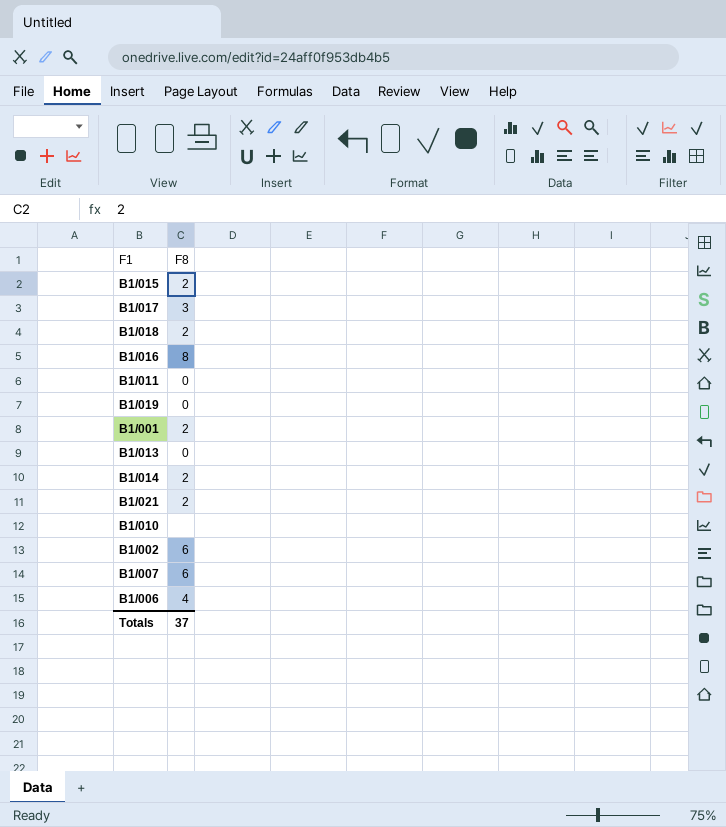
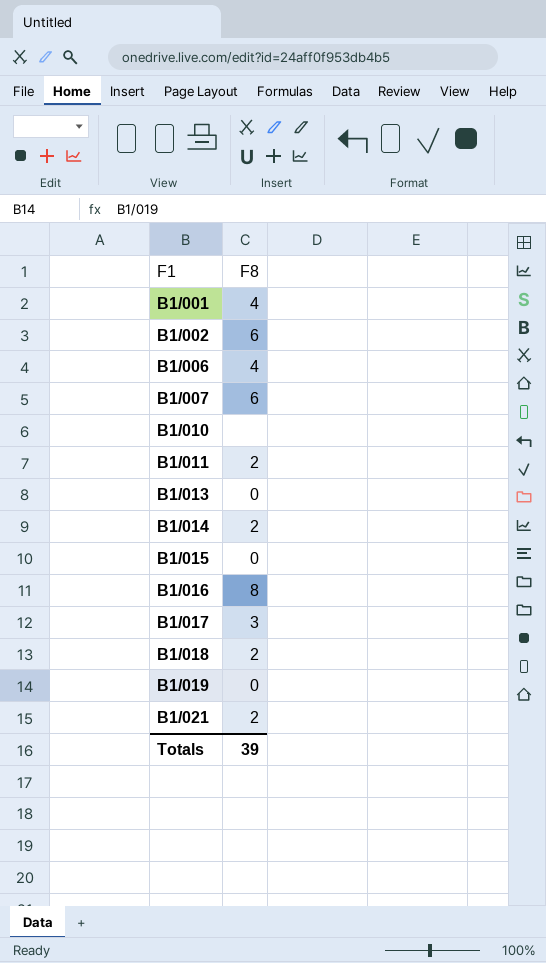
row order: none -> F1 ascending
B1/001 | F8: 2 -> 4
B1/011 | F8: 0 -> 2
B1/015 | F8: 2 -> 0
Totals | F8: 37 -> 39

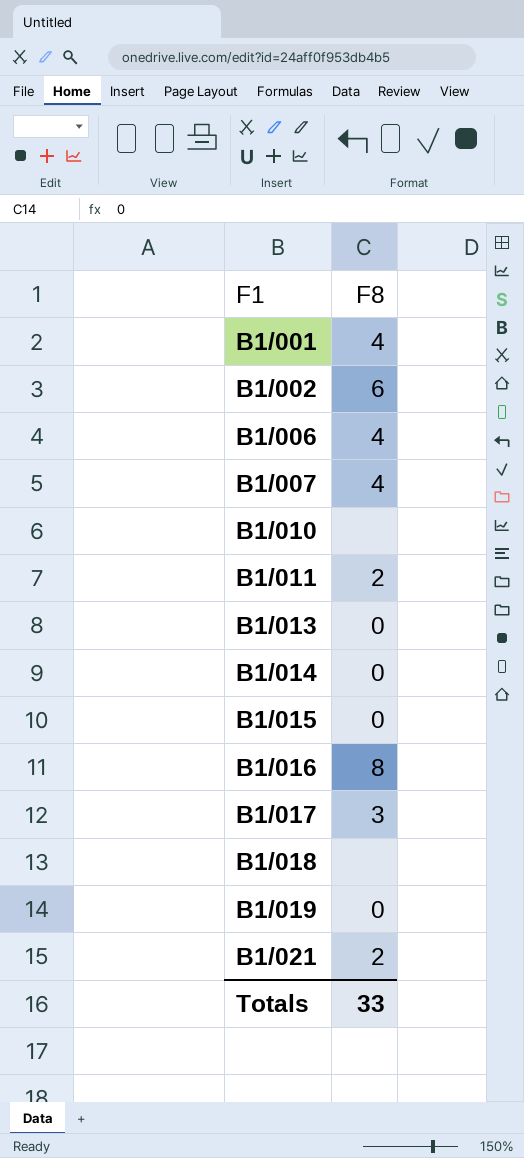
B1/007 | F8: 6 -> 4
B1/014 | F8: 2 -> 0
B1/018 | F8: 2 -> none
Totals | F8: 39 -> 33

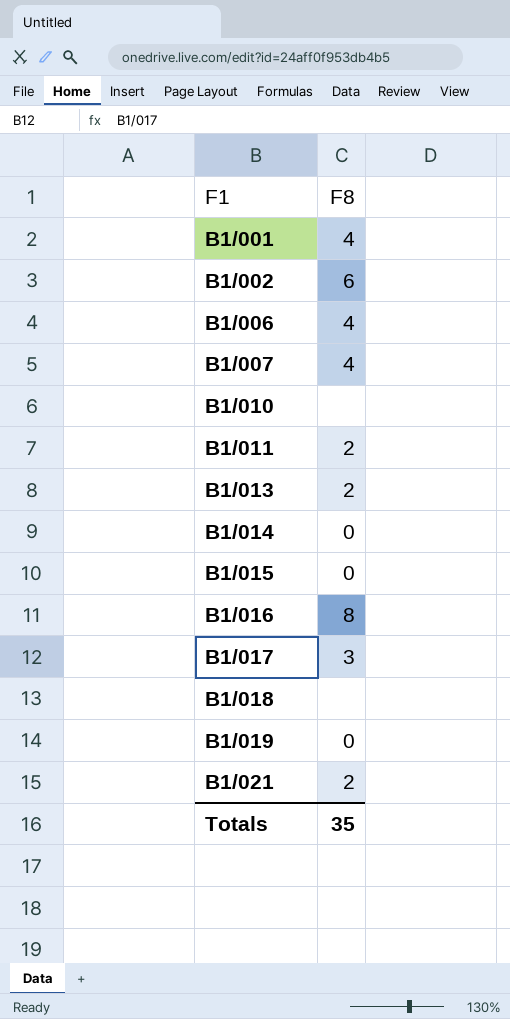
B1/013 | F8: 0 -> 2
Totals | F8: 33 -> 35

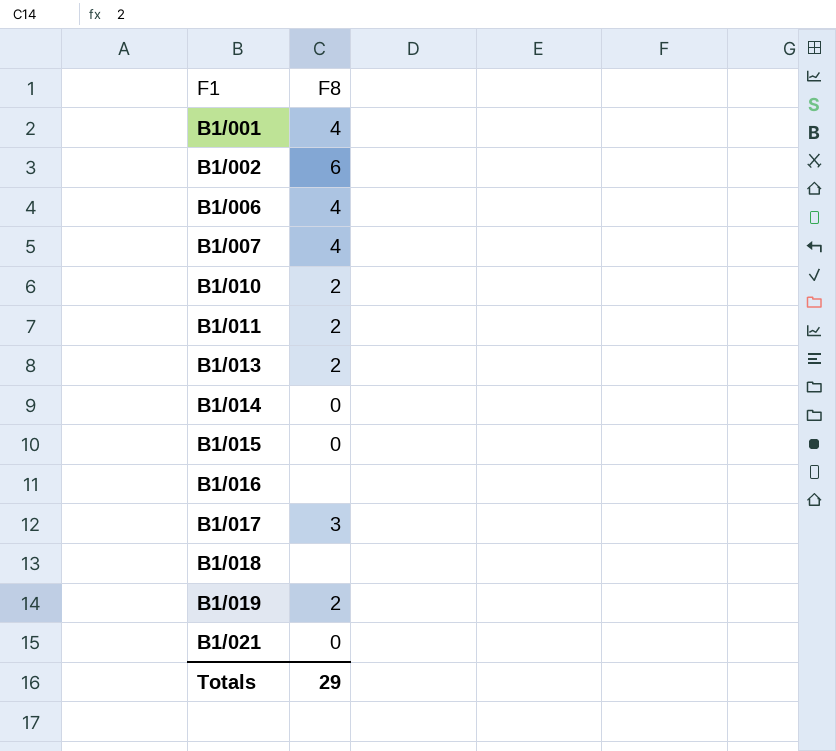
B1/010 | F8: none -> 2
B1/016 | F8: 8 -> none
B1/019 | F8: 0 -> 2
B1/021 | F8: 2 -> 0
Totals | F8: 35 -> 29

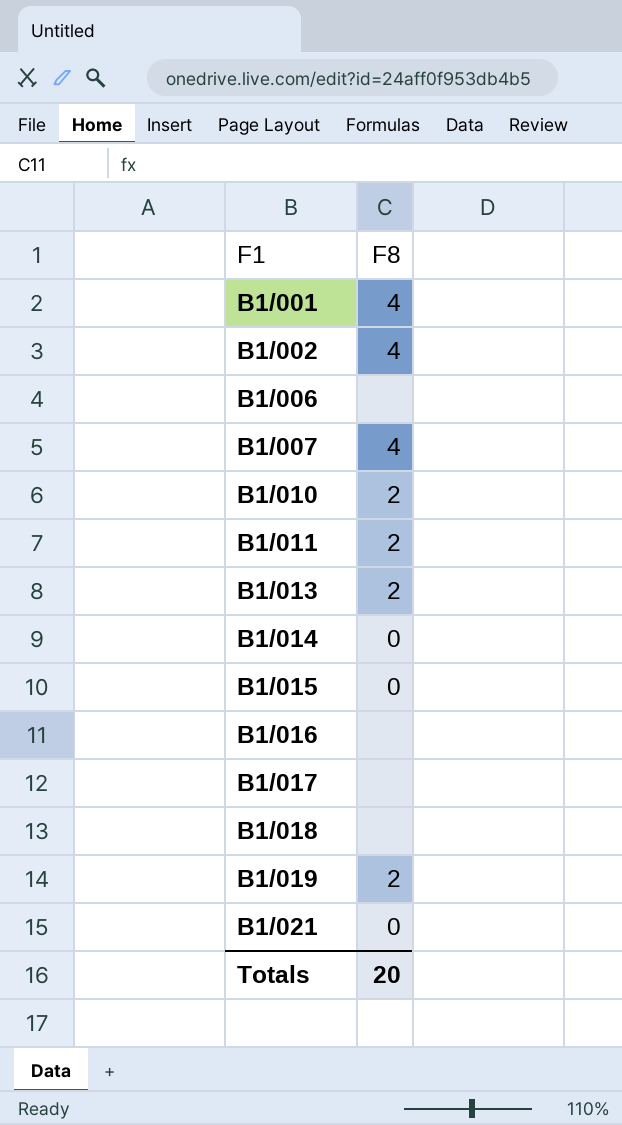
B1/002 | F8: 6 -> 4
B1/006 | F8: 4 -> none
B1/017 | F8: 3 -> none
Totals | F8: 29 -> 20

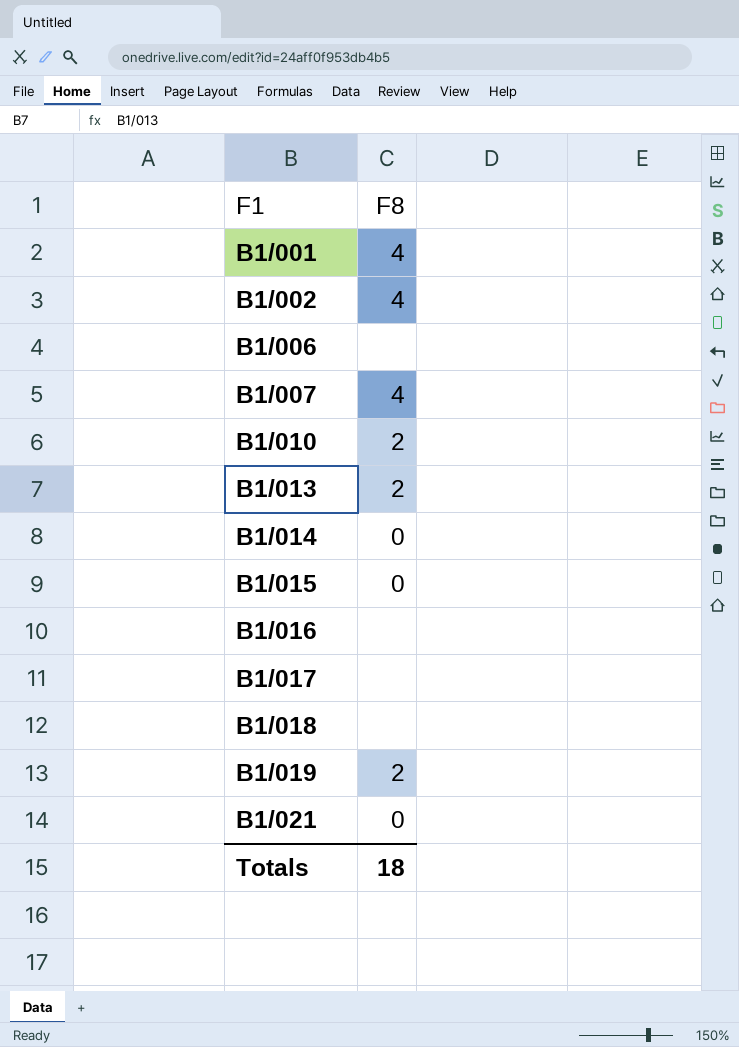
row B1/011: 2 -> none
Totals | F8: 20 -> 18

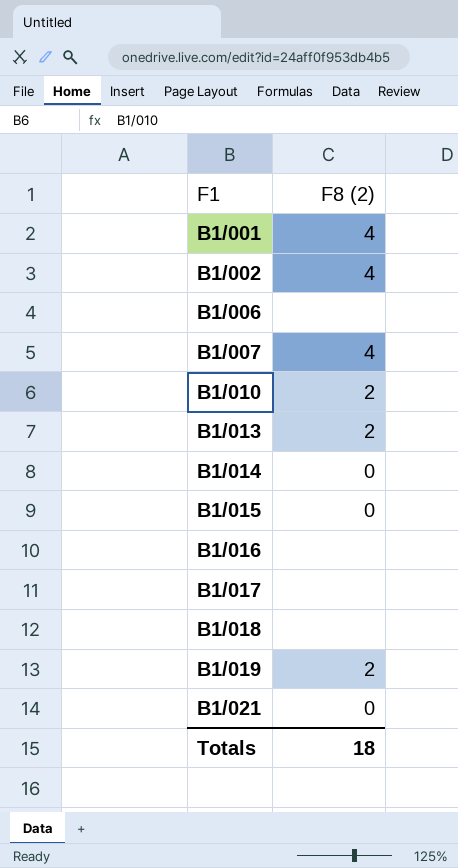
column name: F8 -> F8 (2)

